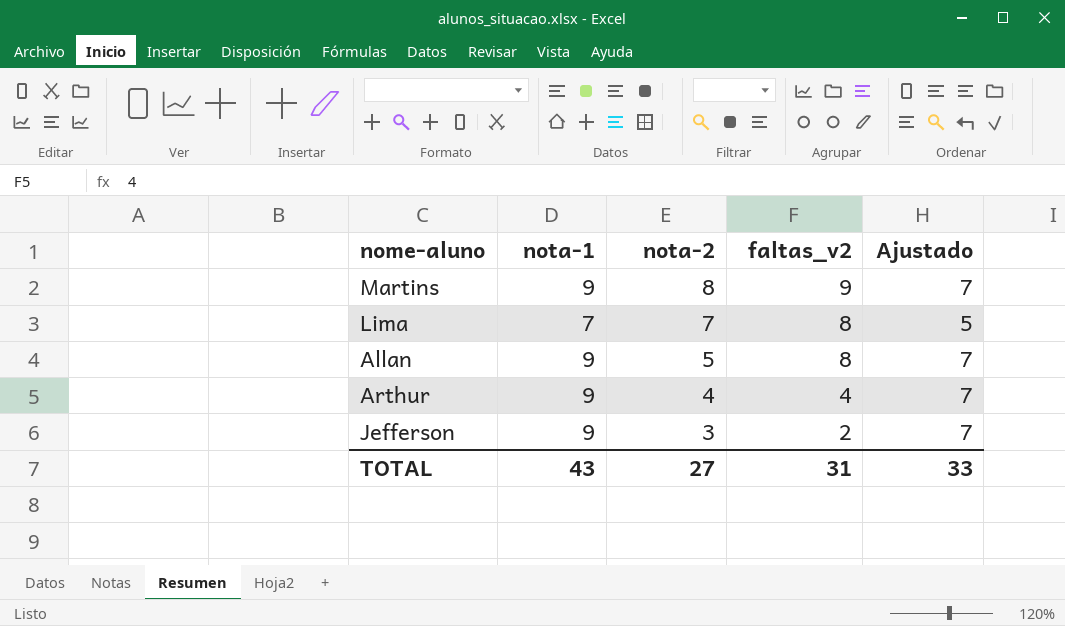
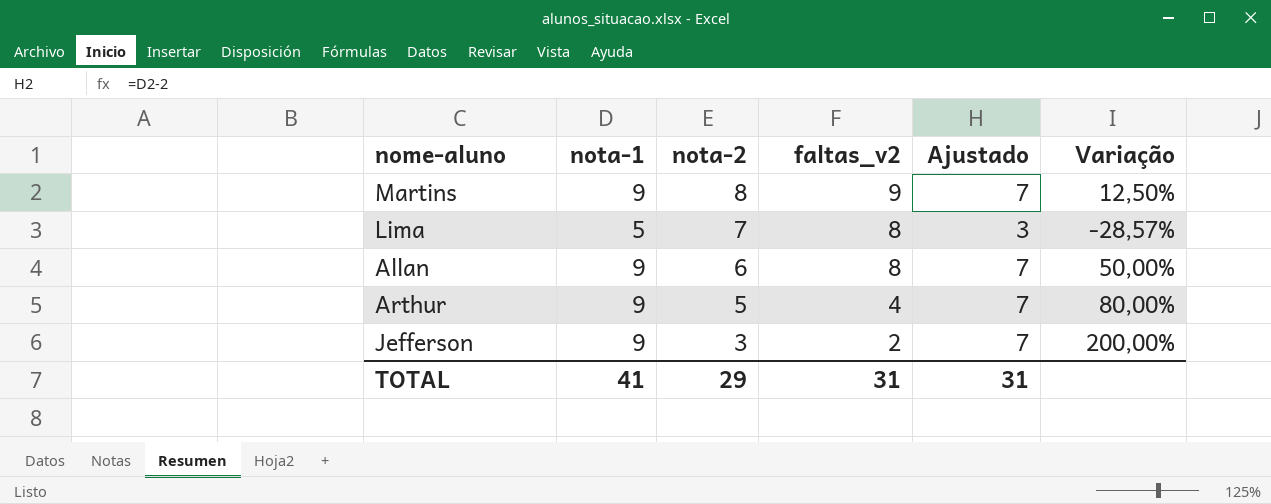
column Variação | formula: none -> ([nota-1] - [nota-2]) / [nota-2]
Lima | nota-1: 7 -> 5
Lima | Ajustado: 5 -> 3
Allan | nota-2: 5 -> 6
Arthur | nota-2: 4 -> 5
TOTAL | nota-1: 43 -> 41
TOTAL | nota-2: 27 -> 29
TOTAL | Ajustado: 33 -> 31

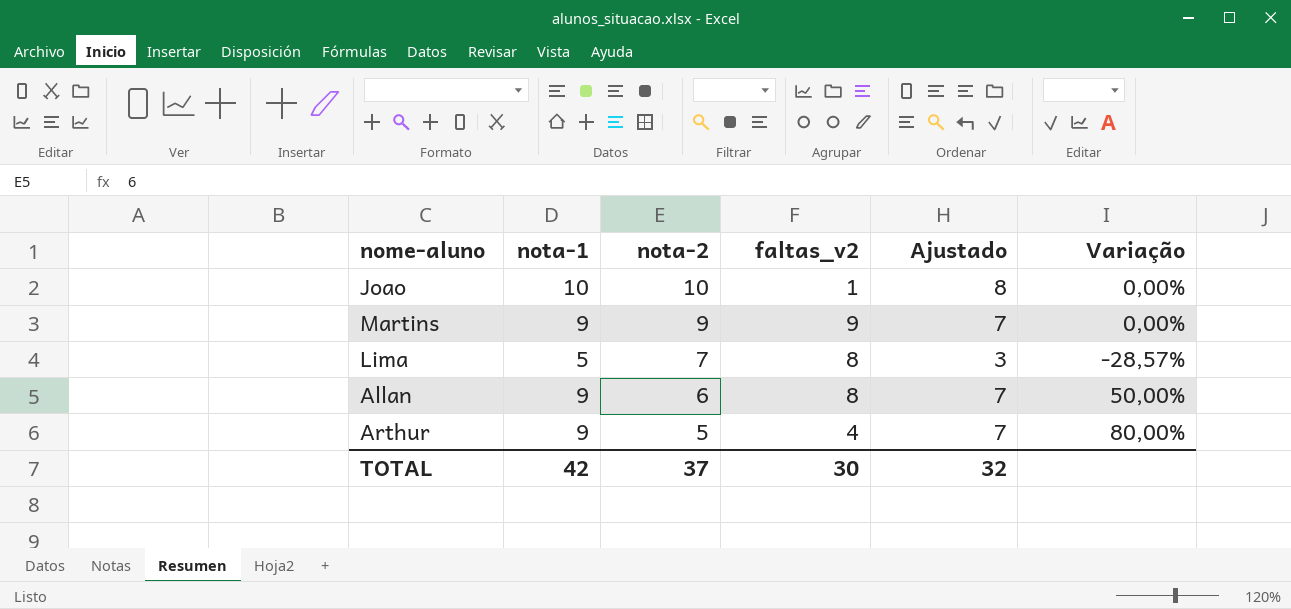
row Jefferson: 9 | 3 | 2 | 7 | 200,00% -> none
row Joao: none -> 10 | 10 | 1 | 8 | 0,00%
Martins | nota-2: 8 -> 9
Martins | Variação: 12,50% -> 0,00%
TOTAL | nota-1: 41 -> 42
TOTAL | nota-2: 29 -> 37
TOTAL | faltas_v2: 31 -> 30
TOTAL | Ajustado: 31 -> 32

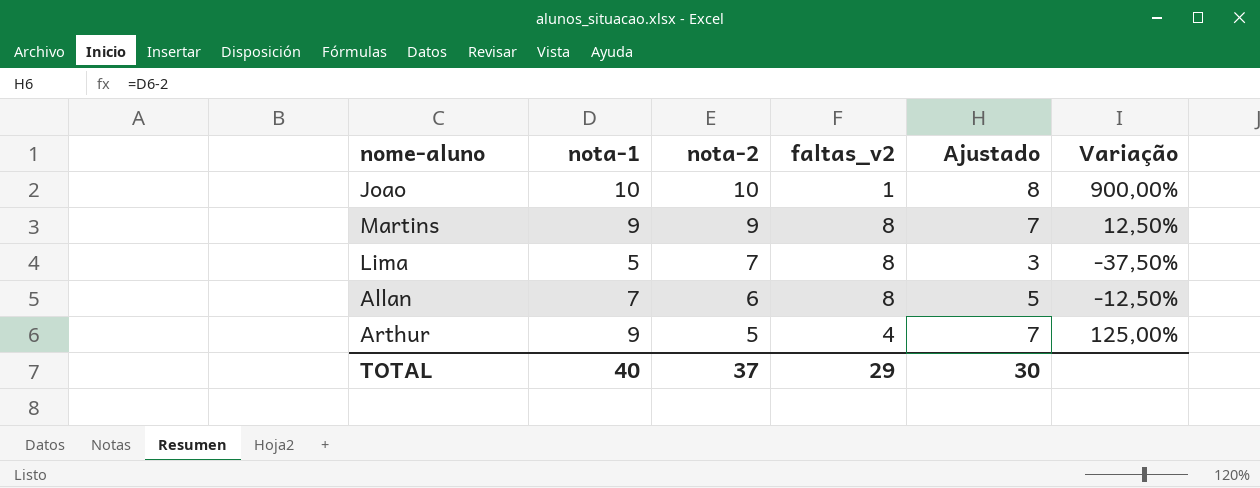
column Variação | formula: ([nota-1] - [nota-2]) / [nota-2] -> ([nota-1] - [faltas_v2]) / [faltas_v2]
Martins | faltas_v2: 9 -> 8
Allan | nota-1: 9 -> 7
Allan | Ajustado: 7 -> 5
TOTAL | nota-1: 42 -> 40
TOTAL | faltas_v2: 30 -> 29
TOTAL | Ajustado: 32 -> 30

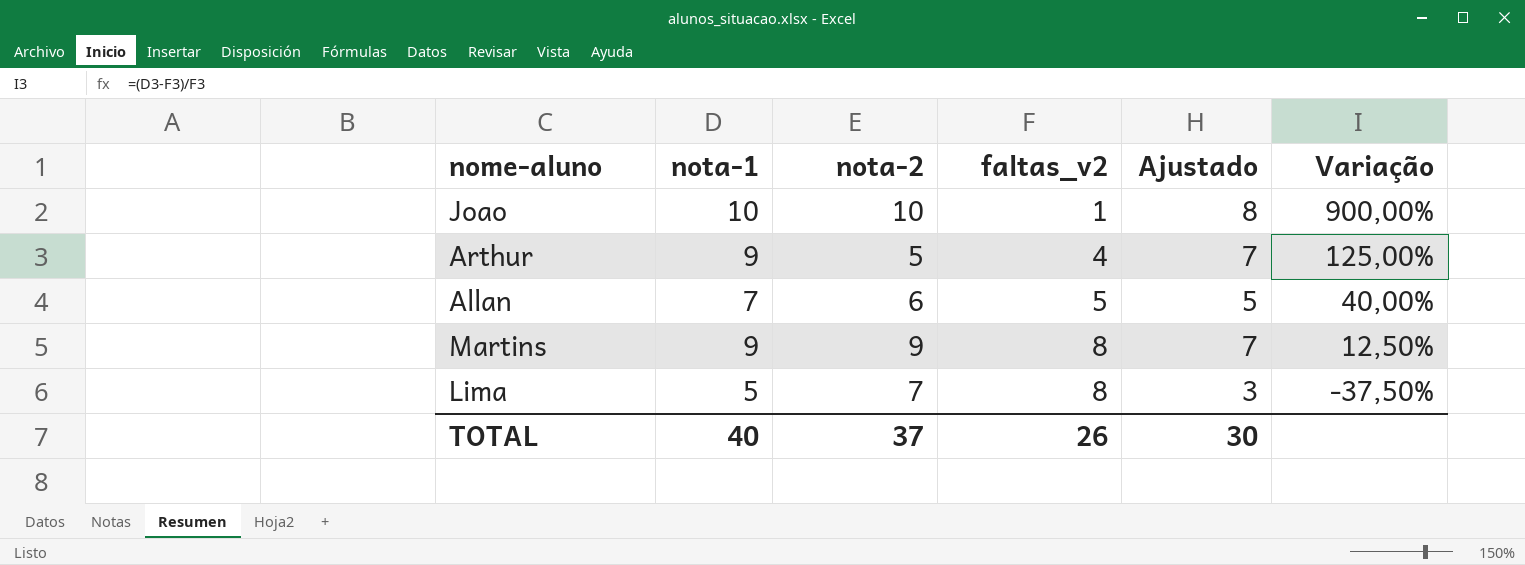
row order: nota-2 descending -> faltas_v2 ascending
Allan | faltas_v2: 8 -> 5
Allan | Variação: -12,50% -> 40,00%
TOTAL | faltas_v2: 29 -> 26

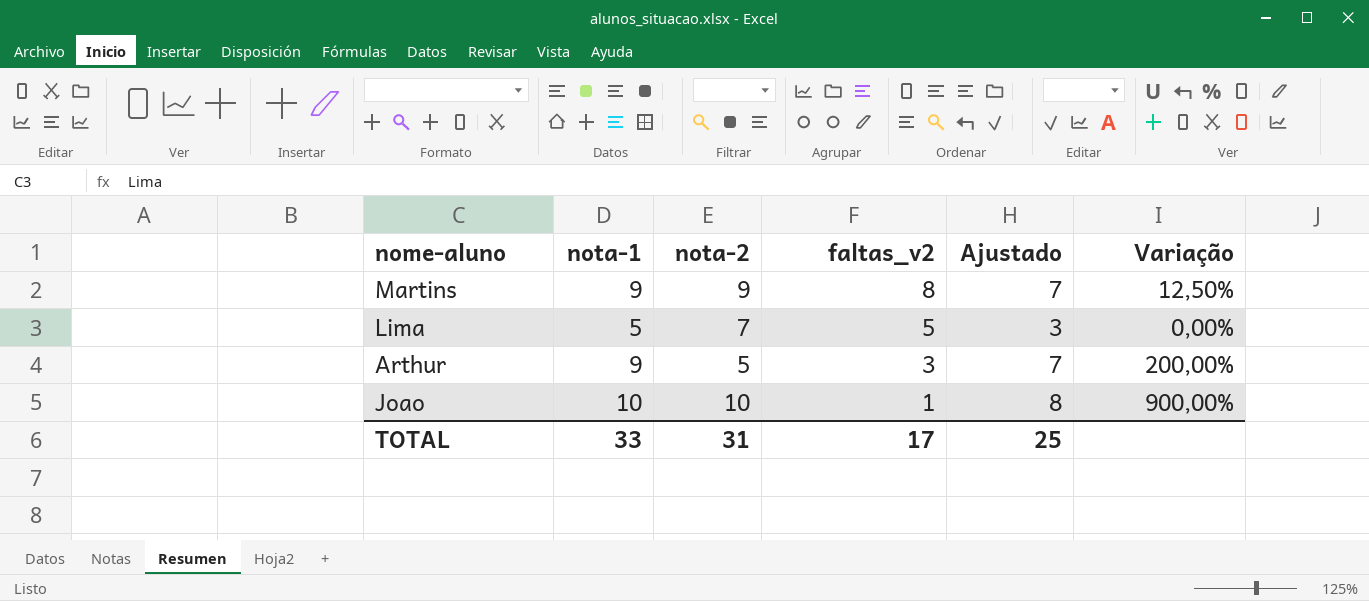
row order: faltas_v2 ascending -> faltas_v2 descending
row Allan: 7 | 6 | 5 | 5 | 40,00% -> none
Lima | faltas_v2: 8 -> 5
Lima | Variação: -37,50% -> 0,00%
Arthur | faltas_v2: 4 -> 3
Arthur | Variação: 125,00% -> 200,00%
TOTAL | nota-1: 40 -> 33
TOTAL | nota-2: 37 -> 31
TOTAL | faltas_v2: 26 -> 17
TOTAL | Ajustado: 30 -> 25

